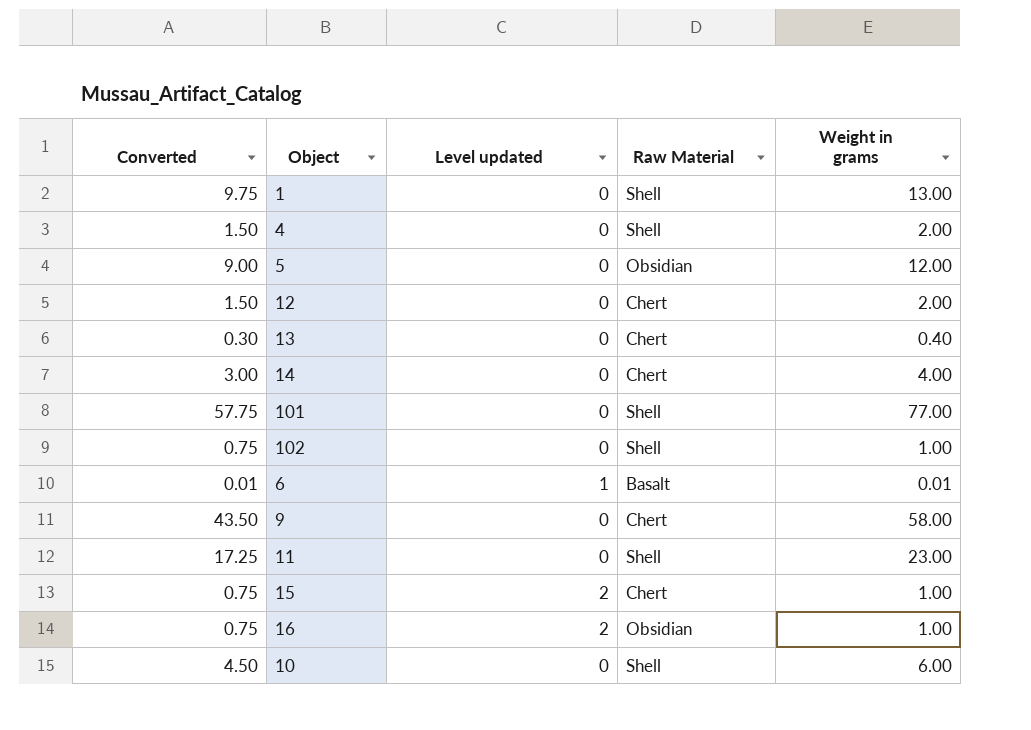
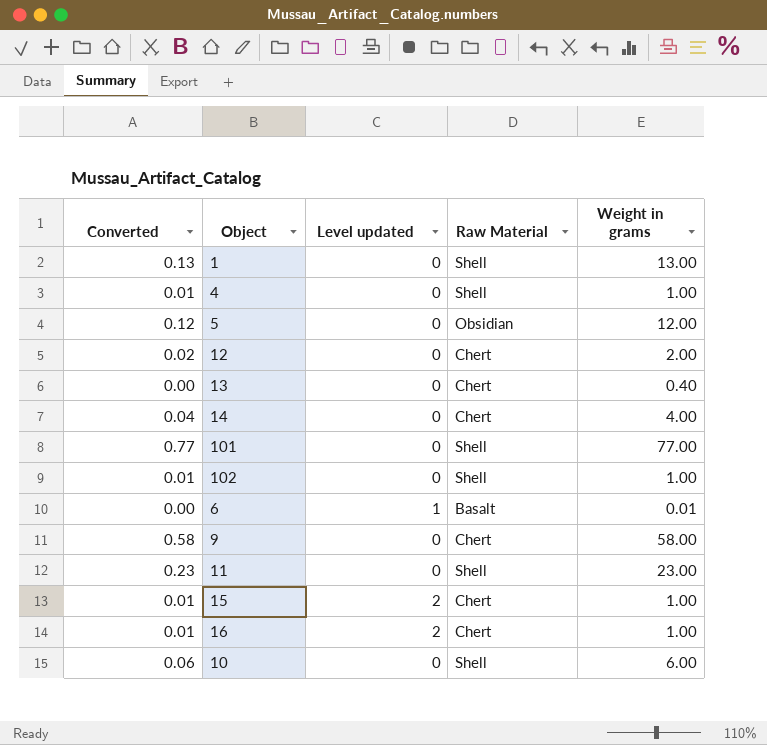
column Converted | formula: [Weight in grams] * 0.75 -> [Weight in grams] * 0.01
4 | Weight in grams: 2.00 -> 1.00
16 | Raw Material: Obsidian -> Chert

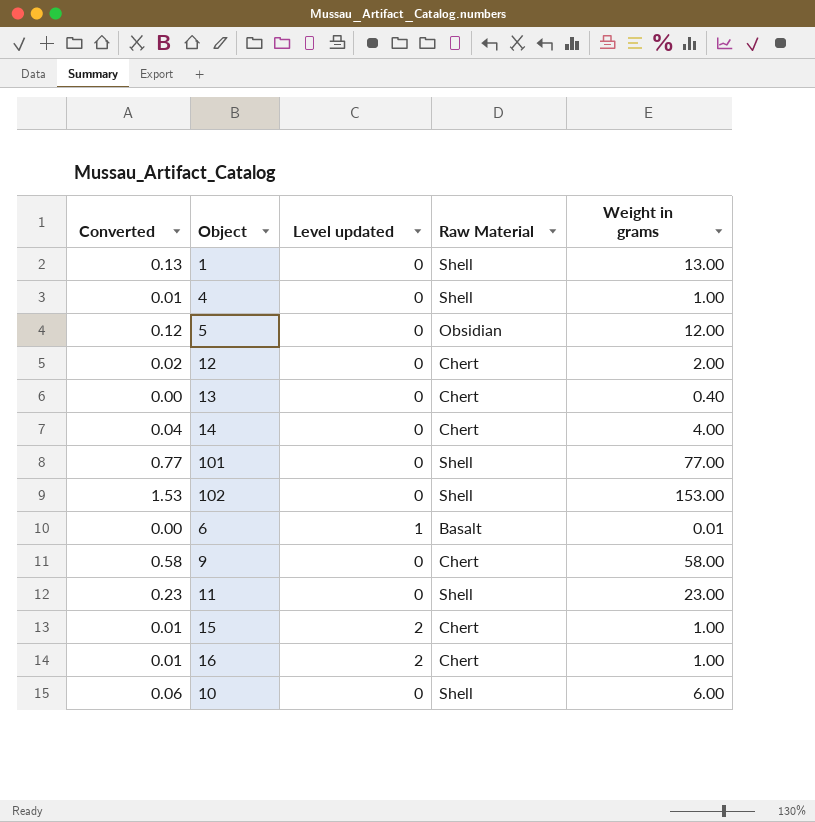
102 | Converted: 0.01 -> 1.53
102 | Weight in grams: 1.00 -> 153.00

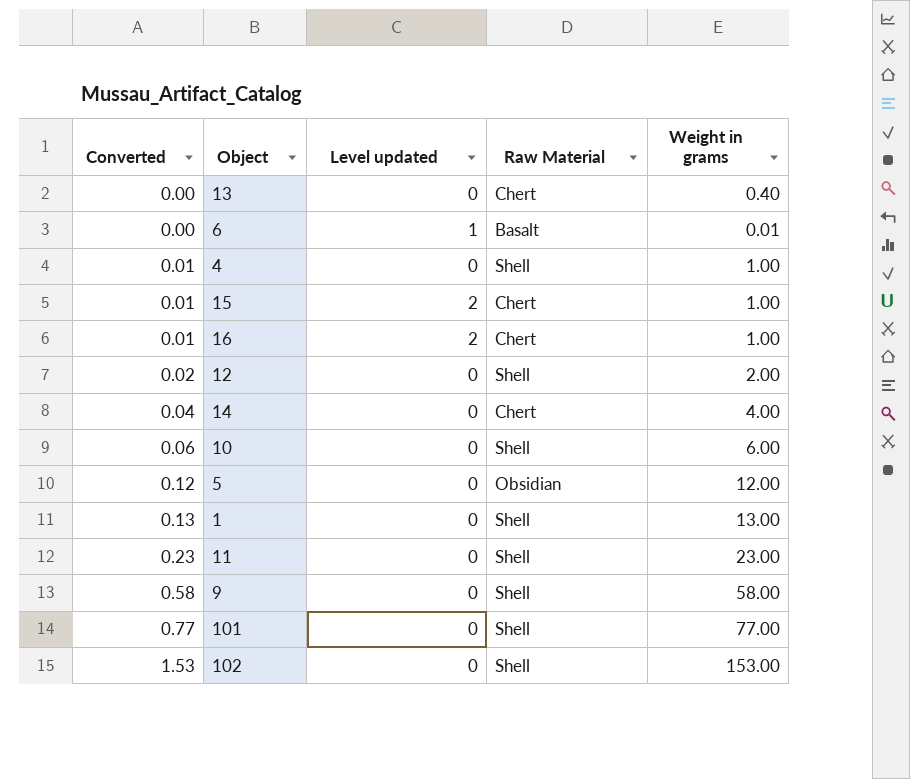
row order: none -> Converted ascending
12 | Raw Material: Chert -> Shell
9 | Raw Material: Chert -> Shell

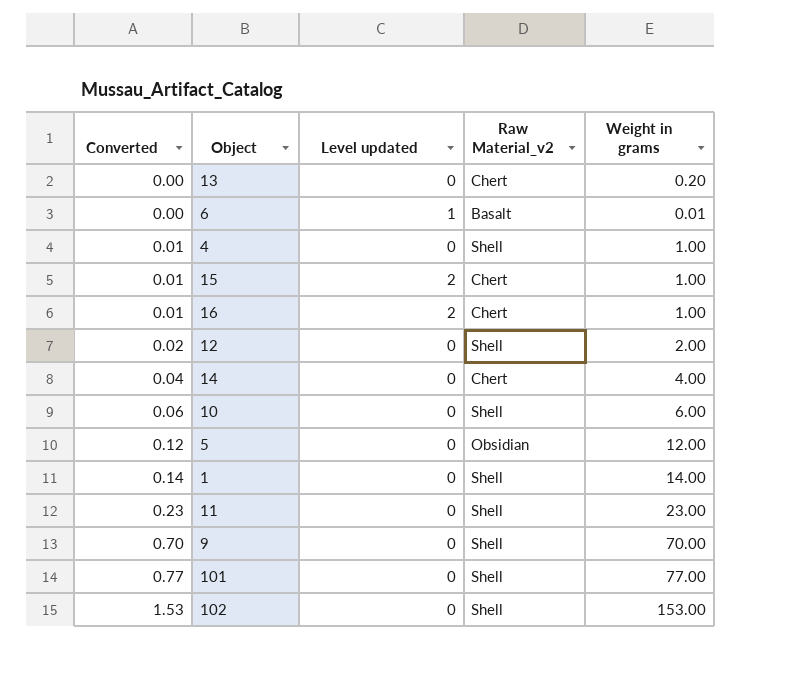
column name: Raw Material -> Raw Material_v2
13 | Weight in grams: 0.40 -> 0.20
1 | Converted: 0.13 -> 0.14
1 | Weight in grams: 13.00 -> 14.00
9 | Converted: 0.58 -> 0.70
9 | Weight in grams: 58.00 -> 70.00

